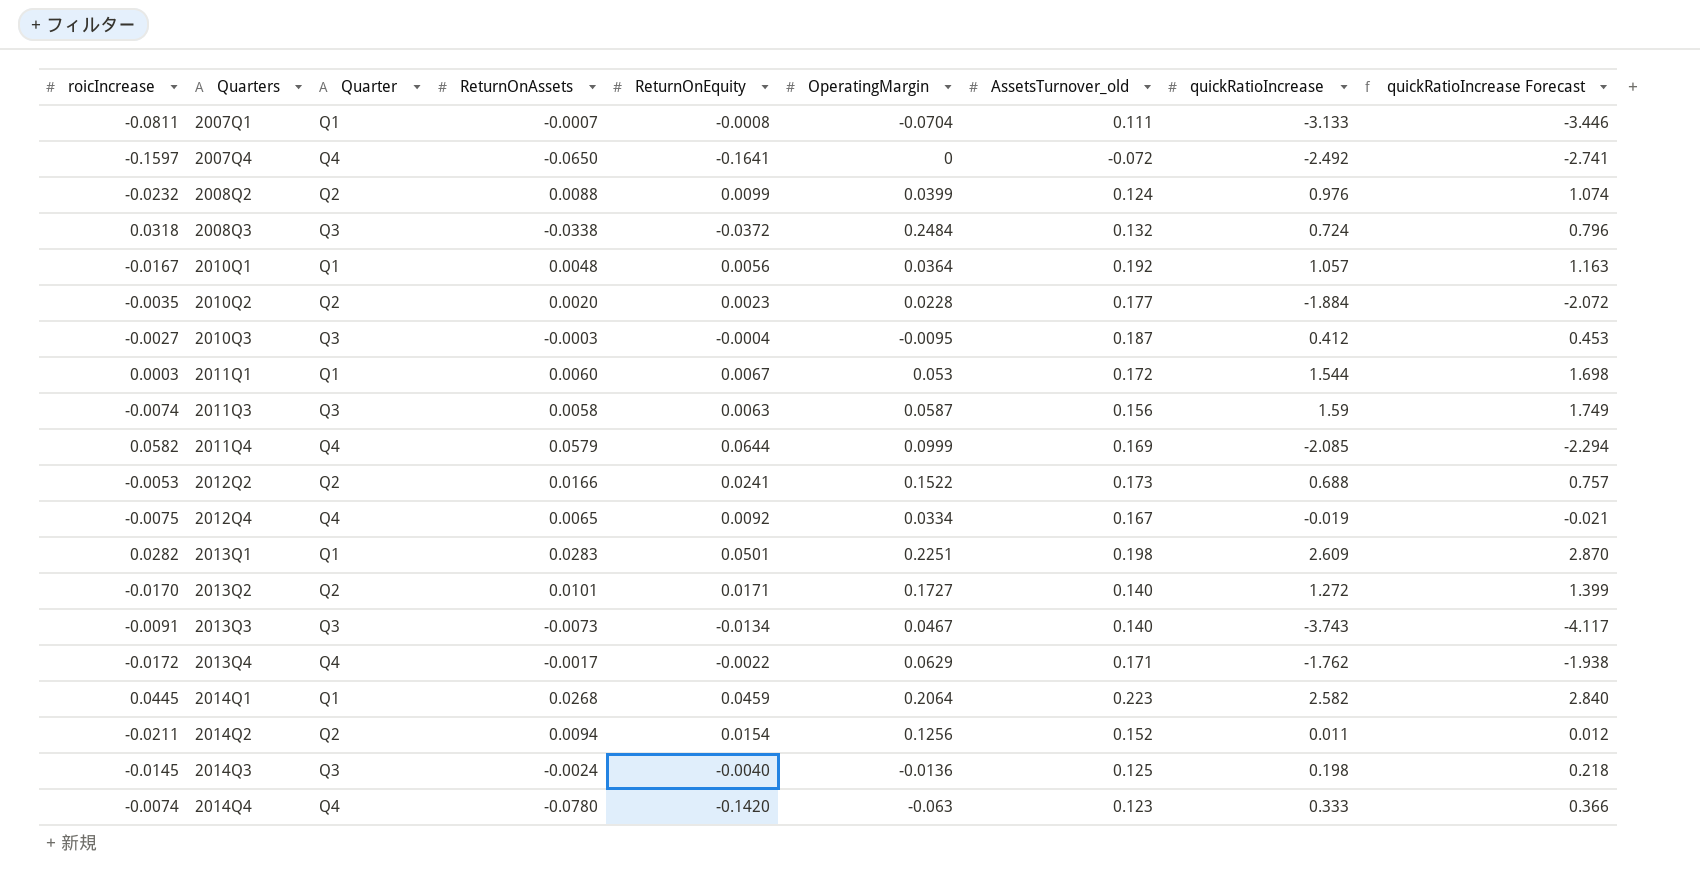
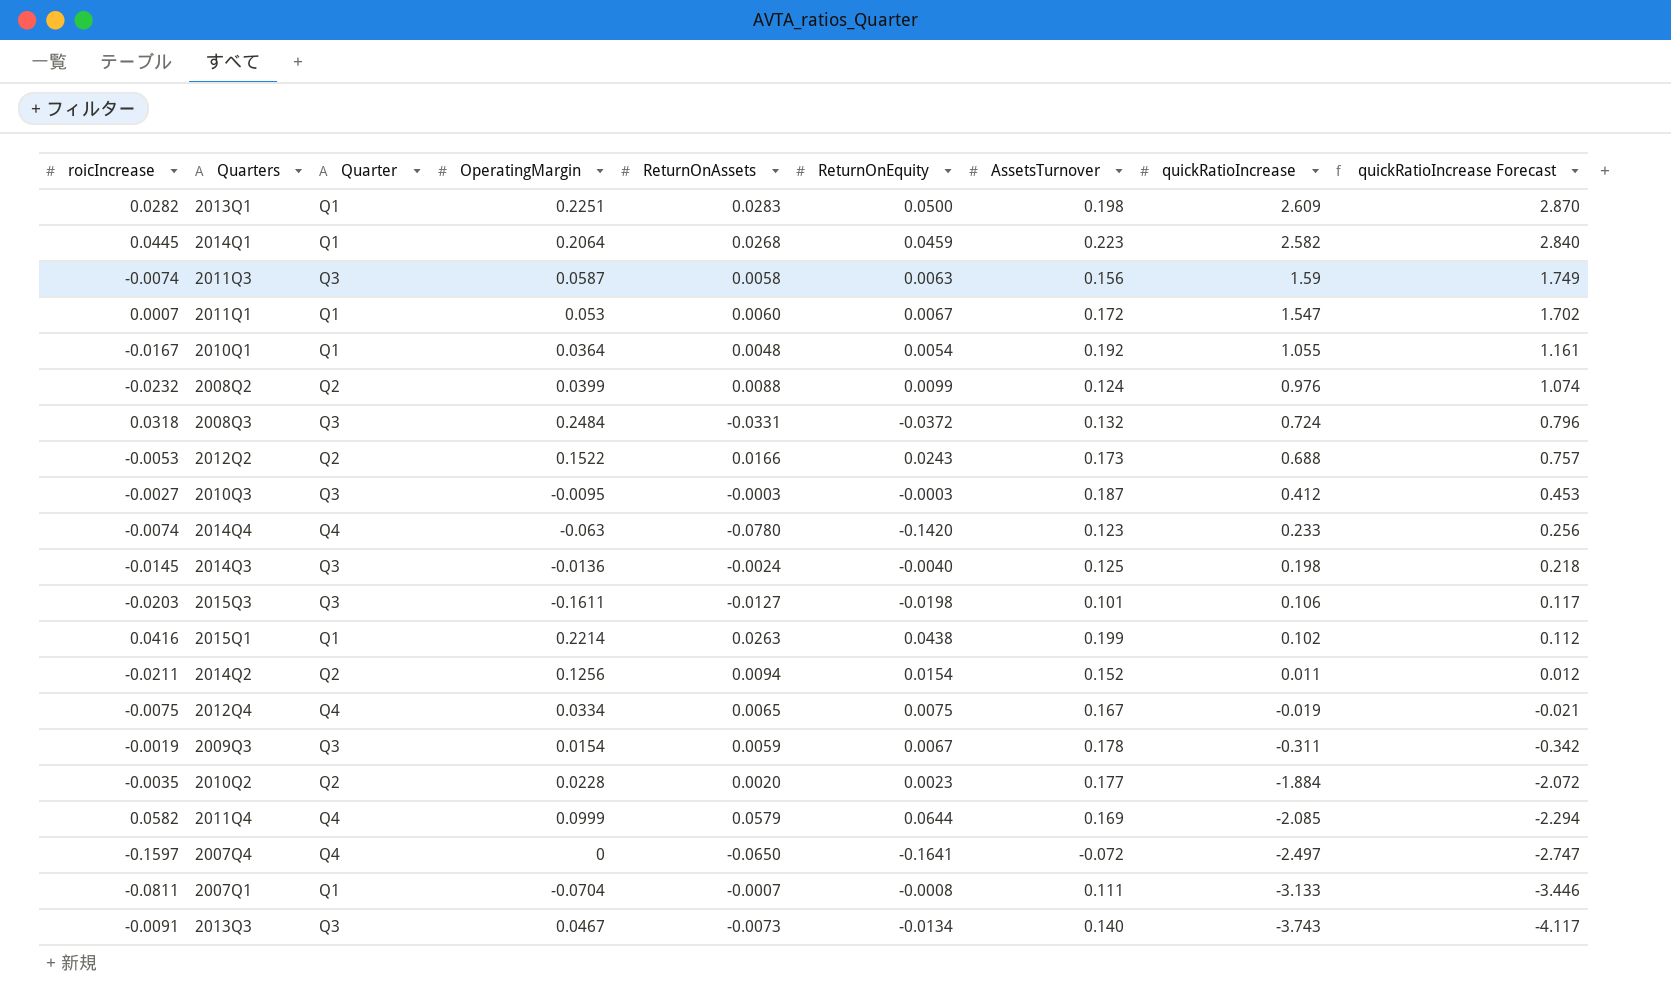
row order: Quarters ascending -> quickRatioIncrease descending
column OperatingMargin | position: 6 -> 4
column name: AssetsTurnover_old -> AssetsTurnover
row 2013Q2: -0.0170 | Q2 | 0.0101 | 0.0171 | 0.1727 | 0.140 | 1.272 | 1.399 -> none
row 2013Q4: -0.0172 | Q4 | -0.0017 | -0.0022 | 0.0629 | 0.171 | -1.762 | -1.938 -> none
2013Q1 | ReturnOnEquity: 0.0501 -> 0.0500
2011Q1 | roicIncrease: 0.0003 -> 0.0007
2011Q1 | quickRatioIncrease: 1.544 -> 1.547
2011Q1 | quickRatioIncrease Forecast: 1.698 -> 1.702
2010Q1 | ReturnOnEquity: 0.0056 -> 0.0054
2010Q1 | quickRatioIncrease: 1.057 -> 1.055
2010Q1 | quickRatioIncrease Forecast: 1.163 -> 1.161
2008Q3 | ReturnOnAssets: -0.0338 -> -0.0331
2012Q2 | ReturnOnEquity: 0.0241 -> 0.0243
2010Q3 | ReturnOnEquity: -0.0004 -> -0.0003
2014Q4 | quickRatioIncrease: 0.333 -> 0.233
2014Q4 | quickRatioIncrease Forecast: 0.366 -> 0.256
row 2015Q3: none -> -0.0203 | Q3 | -0.1611 | -0.0127 | -0.0198 | 0.101 | 0.106 | 0.117
row 2015Q1: none -> 0.0416 | Q1 | 0.2214 | 0.0263 | 0.0438 | 0.199 | 0.102 | 0.112
2012Q4 | ReturnOnEquity: 0.0092 -> 0.0075
row 2009Q3: none -> -0.0019 | Q3 | 0.0154 | 0.0059 | 0.0067 | 0.178 | -0.311 | -0.342
2007Q4 | quickRatioIncrease: -2.492 -> -2.497
2007Q4 | quickRatioIncrease Forecast: -2.741 -> -2.747

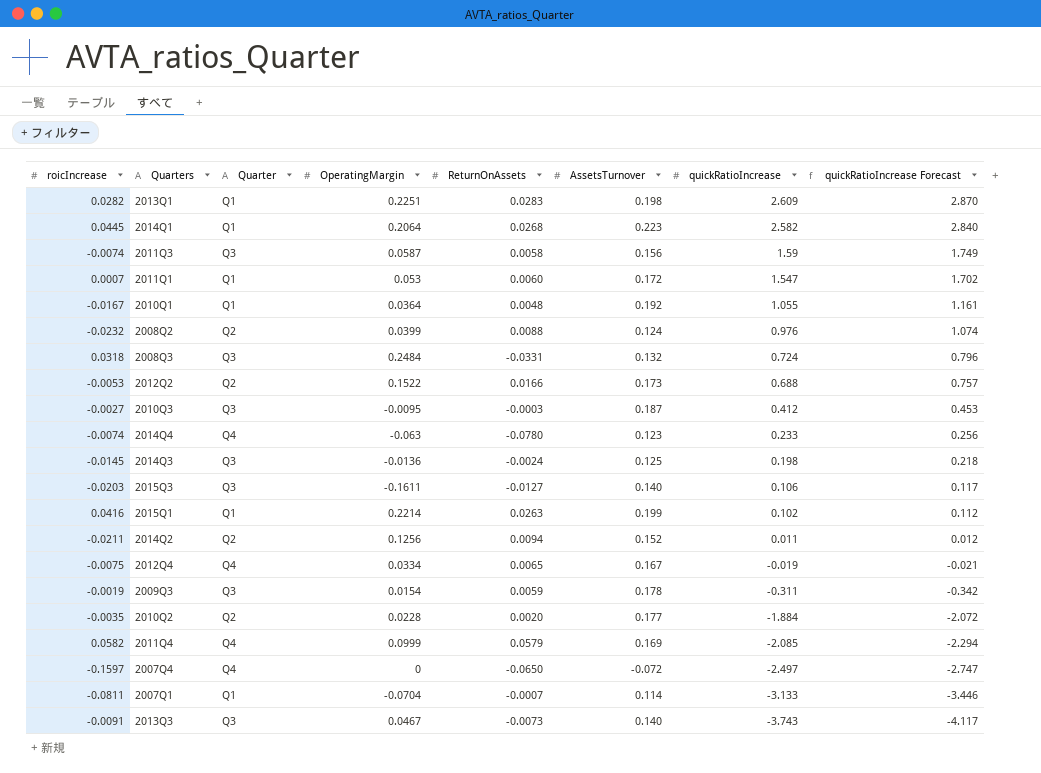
column ReturnOnEquity | position: 6 -> none
2015Q3 | AssetsTurnover: 0.101 -> 0.140
2007Q1 | AssetsTurnover: 0.111 -> 0.114

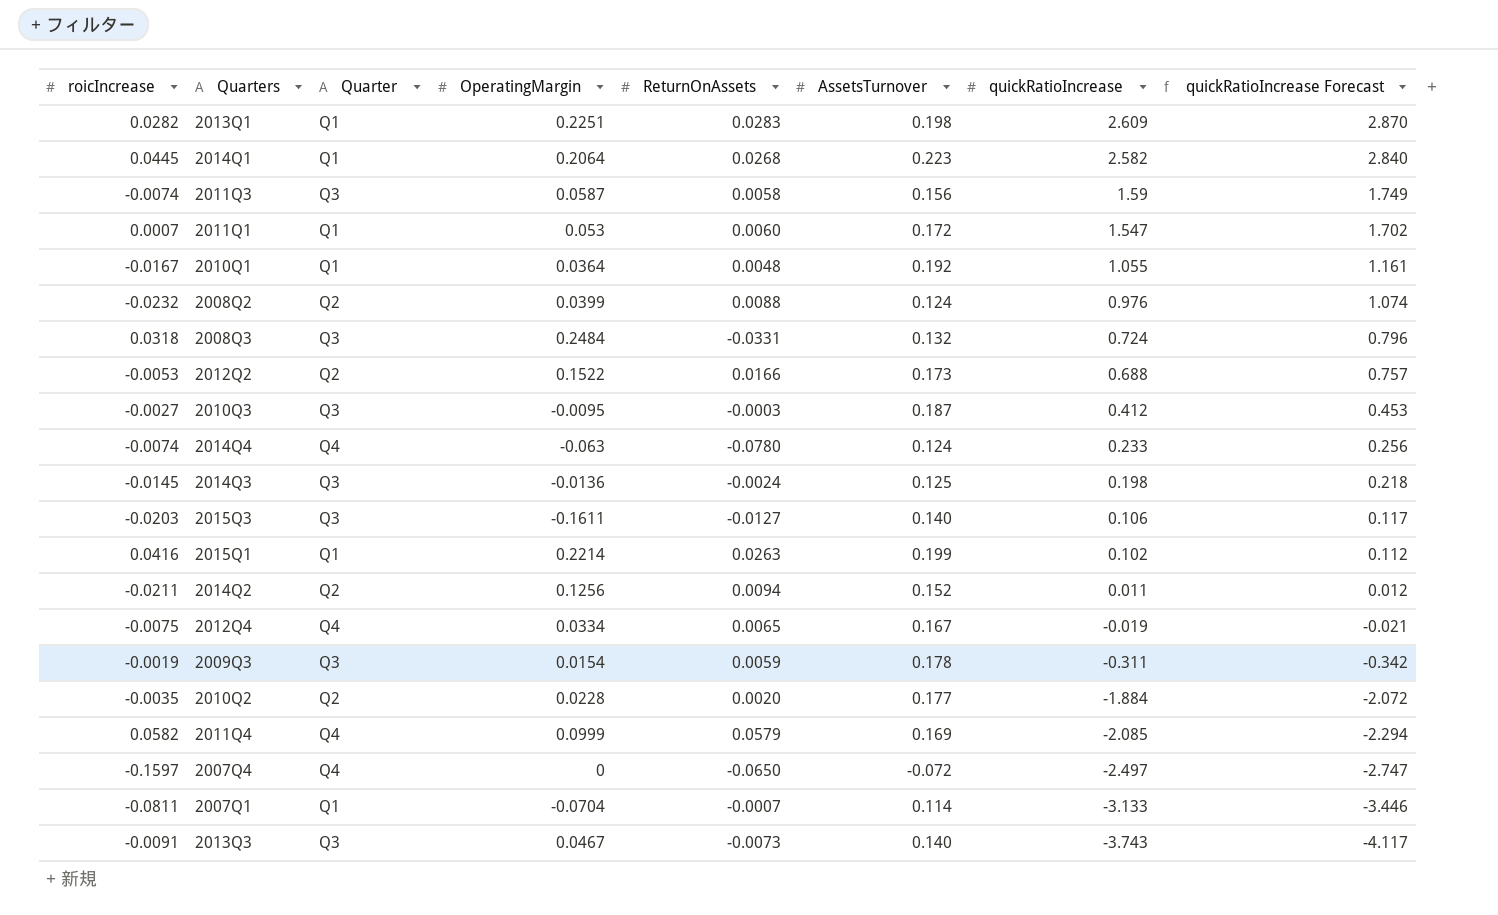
2014Q4 | AssetsTurnover: 0.123 -> 0.124

